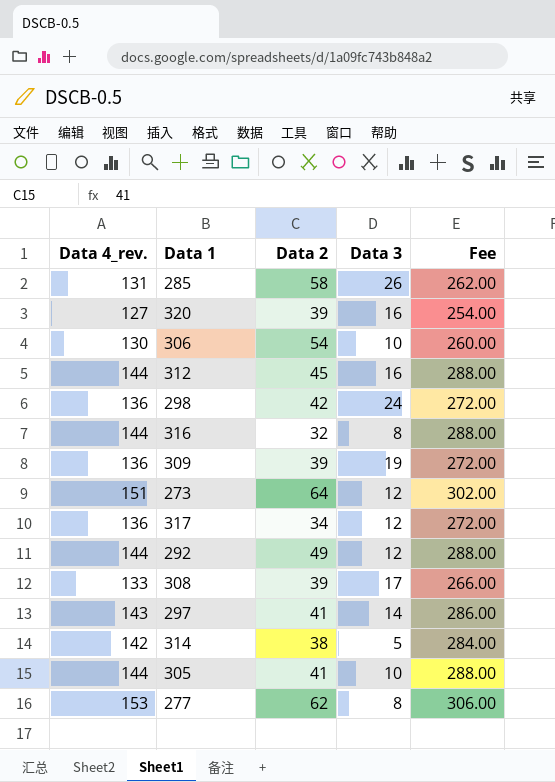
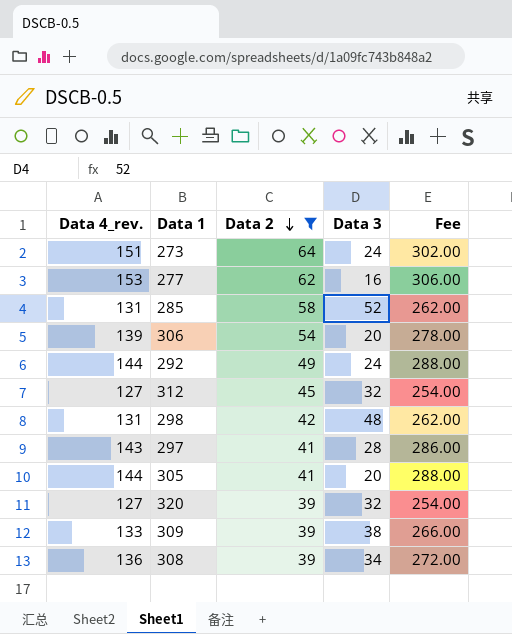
filter: none -> Data 2 >= 39
row order: none -> Data 2 descending
273 | Data 3: 12 -> 24
277 | Data 3: 8 -> 16
285 | Data 3: 26 -> 52
306 | Data 4_rev.: 130 -> 139
306 | Data 3: 10 -> 20
306 | Fee: 260.00 -> 278.00
292 | Data 3: 12 -> 24
312 | Data 4_rev.: 144 -> 127
312 | Data 3: 16 -> 32
312 | Fee: 288.00 -> 254.00
298 | Data 4_rev.: 136 -> 131
298 | Data 3: 24 -> 48
298 | Fee: 272.00 -> 262.00
297 | Data 3: 14 -> 28
305 | Data 3: 10 -> 20
320 | Data 3: 16 -> 32
309 | Data 4_rev.: 136 -> 133
309 | Data 3: 19 -> 38
309 | Fee: 272.00 -> 266.00
308 | Data 4_rev.: 133 -> 136
308 | Data 3: 17 -> 34
308 | Fee: 266.00 -> 272.00

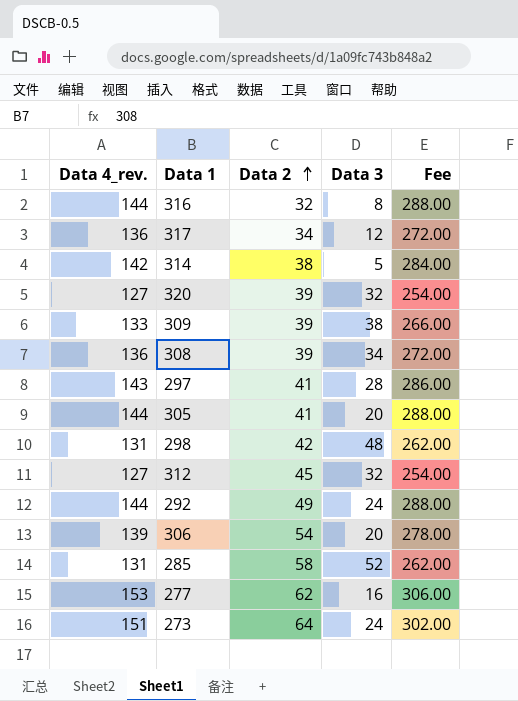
filter: Data 2 >= 39 -> none
row order: Data 2 descending -> Data 2 ascending

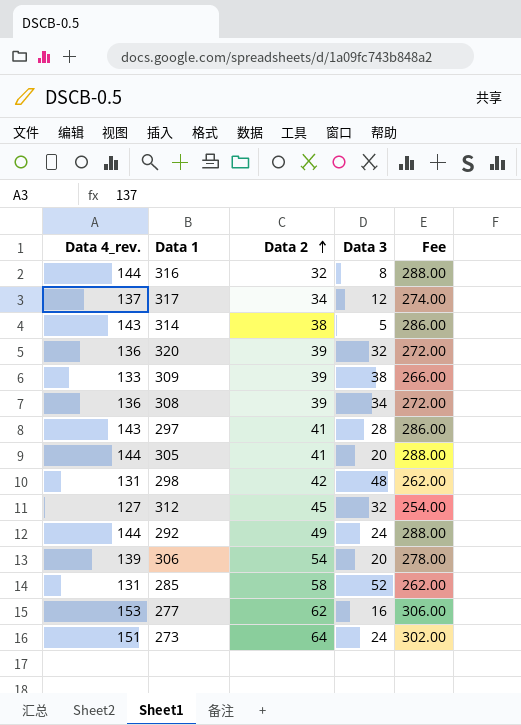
317 | Data 4_rev.: 136 -> 137
317 | Fee: 272.00 -> 274.00
314 | Data 4_rev.: 142 -> 143
314 | Fee: 284.00 -> 286.00
320 | Data 4_rev.: 127 -> 136
320 | Fee: 254.00 -> 272.00

